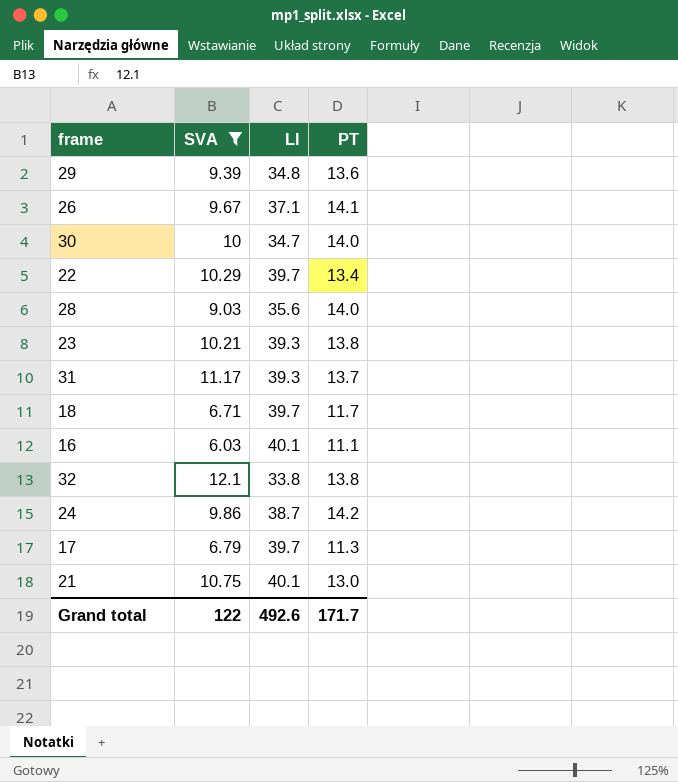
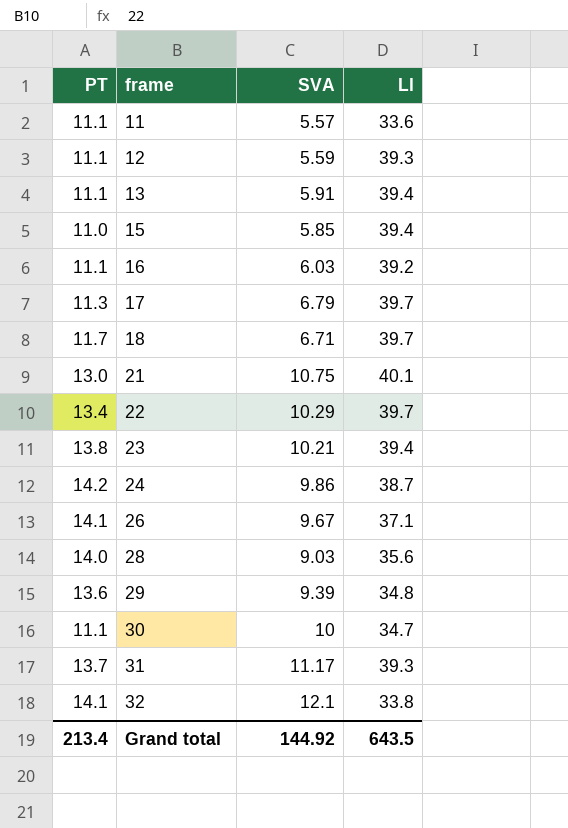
filter: SVA >= 6.03 -> none
row order: none -> frame ascending
column PT | position: 4 -> 1
16 | Ll: 40.1 -> 39.2
23 | Ll: 39.3 -> 39.4
30 | PT: 14.0 -> 11.1
32 | PT: 13.8 -> 14.1
Grand total | PT: 171.7 -> 213.4
Grand total | SVA: 122 -> 144.92
Grand total | Ll: 492.6 -> 643.5

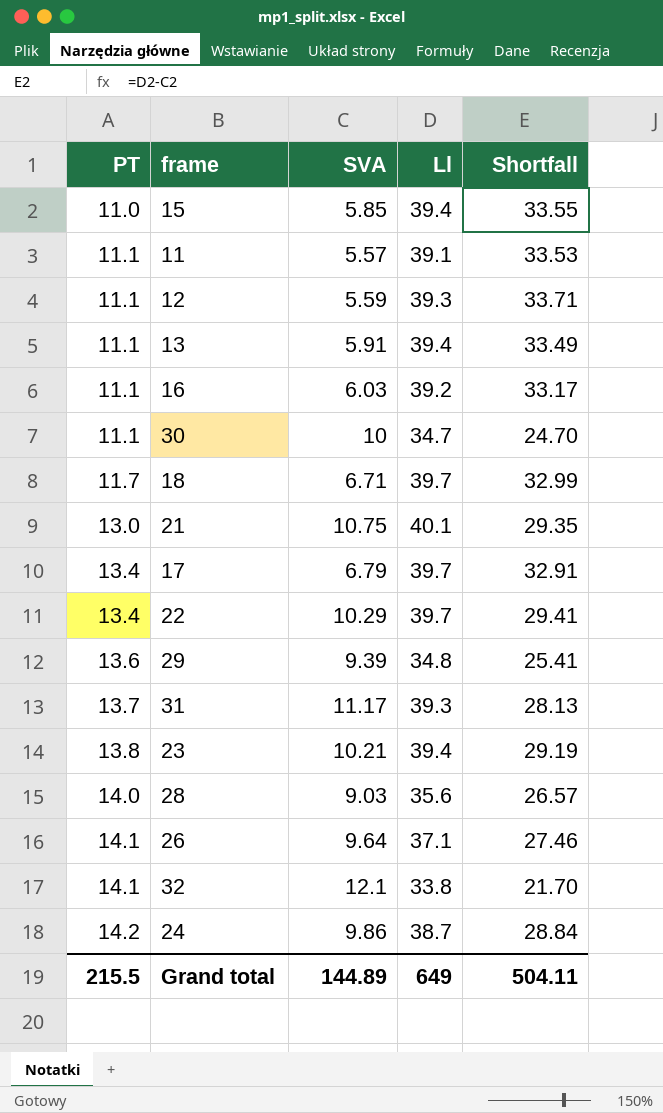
row order: frame ascending -> PT ascending
column Shortfall | formula: none -> [Ll] - [SVA]
11 | Ll: 33.6 -> 39.1
17 | PT: 11.3 -> 13.4
26 | SVA: 9.67 -> 9.64
Grand total | PT: 213.4 -> 215.5
Grand total | SVA: 144.92 -> 144.89
Grand total | Ll: 643.5 -> 649

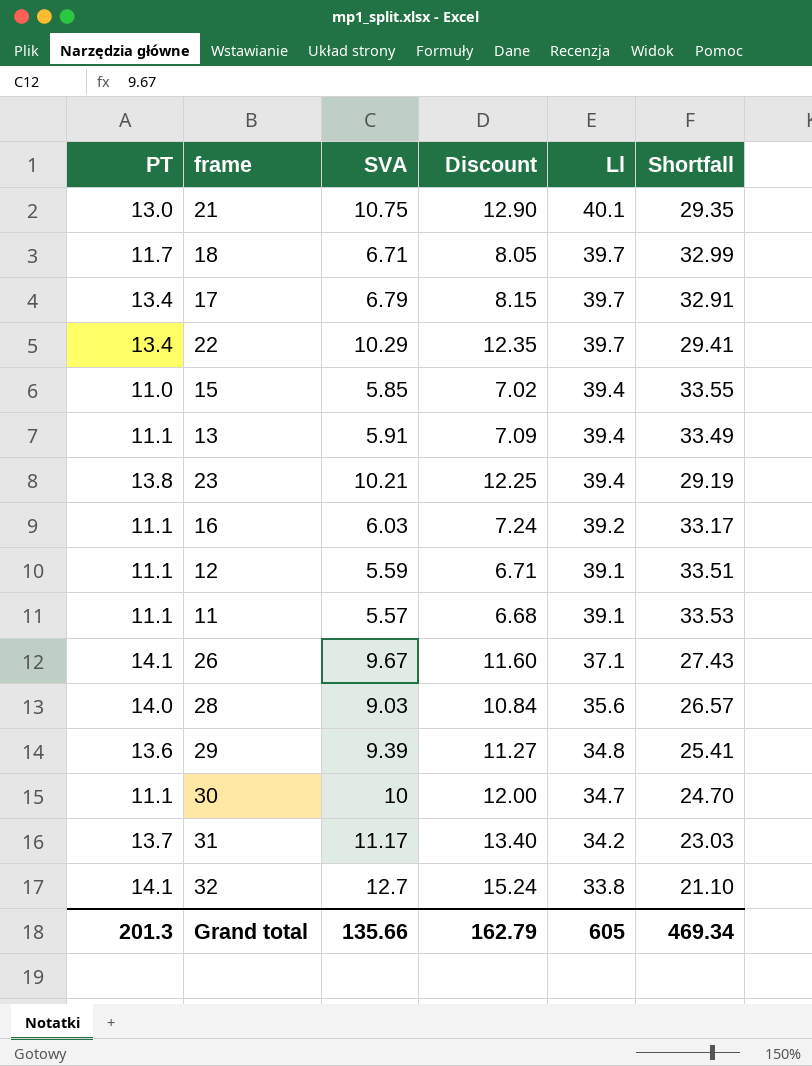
row order: PT ascending -> Ll descending
column Discount | formula: none -> [SVA] * 1.2
row 24: 14.2 | 9.86 | 38.7 | 28.84 -> none
12 | Ll: 39.3 -> 39.1
12 | Shortfall: 33.71 -> 33.51
26 | SVA: 9.64 -> 9.67
26 | Shortfall: 27.46 -> 27.43
31 | Ll: 39.3 -> 34.2
31 | Shortfall: 28.13 -> 23.03
32 | SVA: 12.1 -> 12.7
32 | Shortfall: 21.70 -> 21.10
Grand total | PT: 215.5 -> 201.3
Grand total | SVA: 144.89 -> 135.66
Grand total | Ll: 649 -> 605
Grand total | Shortfall: 504.11 -> 469.34

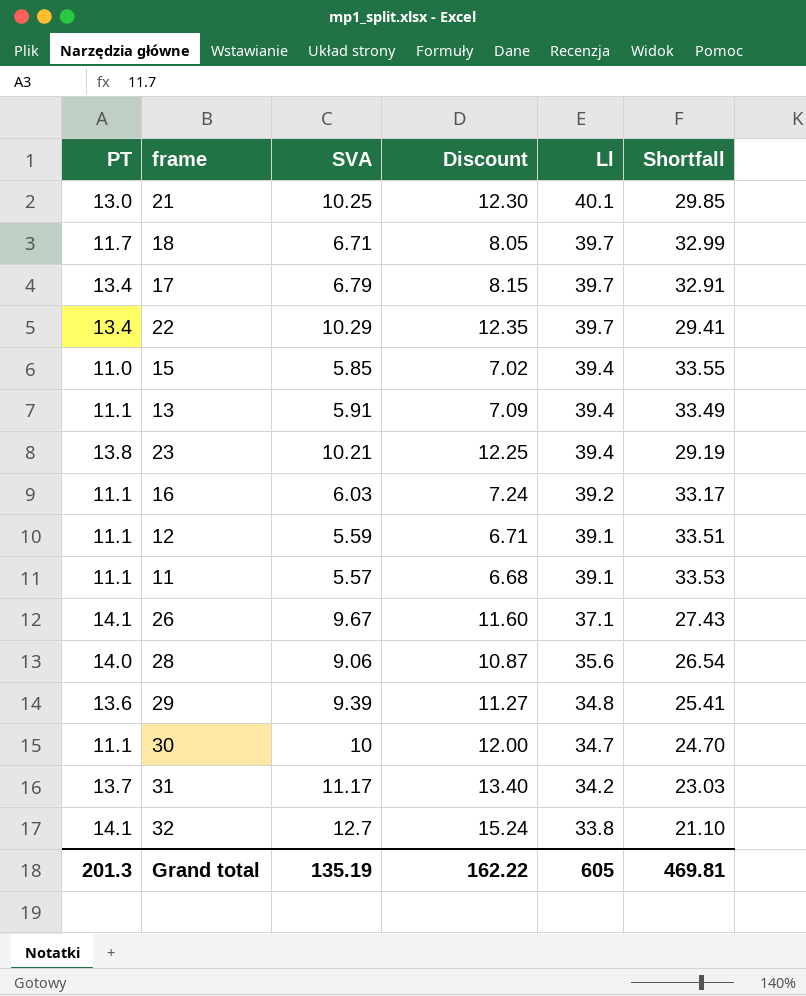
21 | SVA: 10.75 -> 10.25
21 | Discount: 12.90 -> 12.30
21 | Shortfall: 29.35 -> 29.85
28 | SVA: 9.03 -> 9.06
28 | Discount: 10.84 -> 10.87
28 | Shortfall: 26.57 -> 26.54
Grand total | SVA: 135.66 -> 135.19
Grand total | Discount: 162.79 -> 162.22
Grand total | Shortfall: 469.34 -> 469.81

